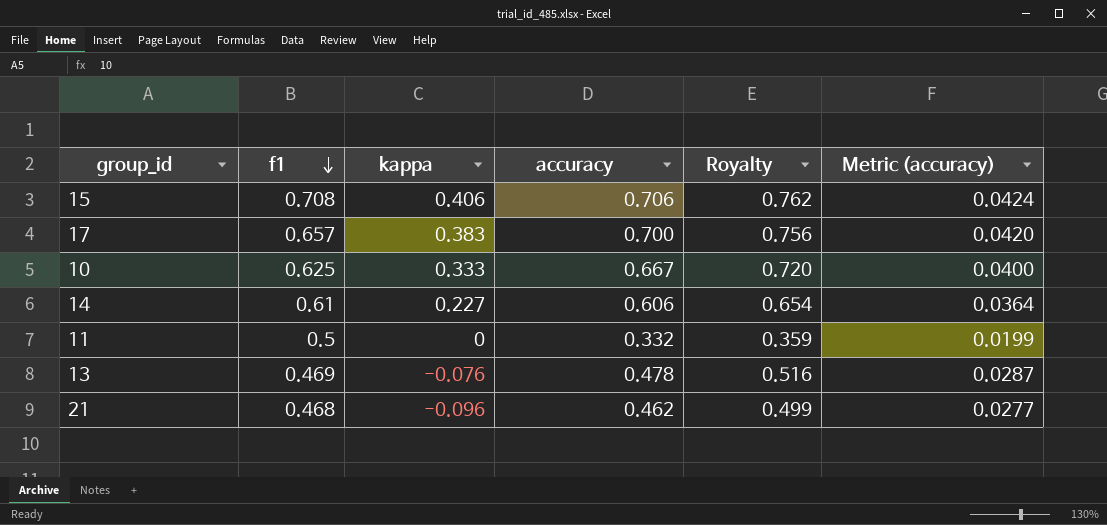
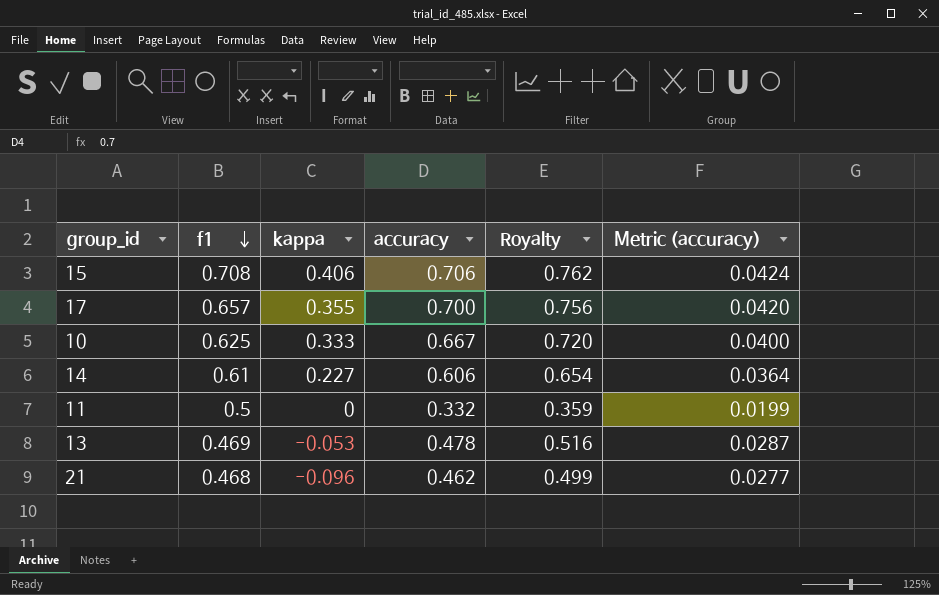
17 | kappa: 0.383 -> 0.355
13 | kappa: -0.076 -> -0.053

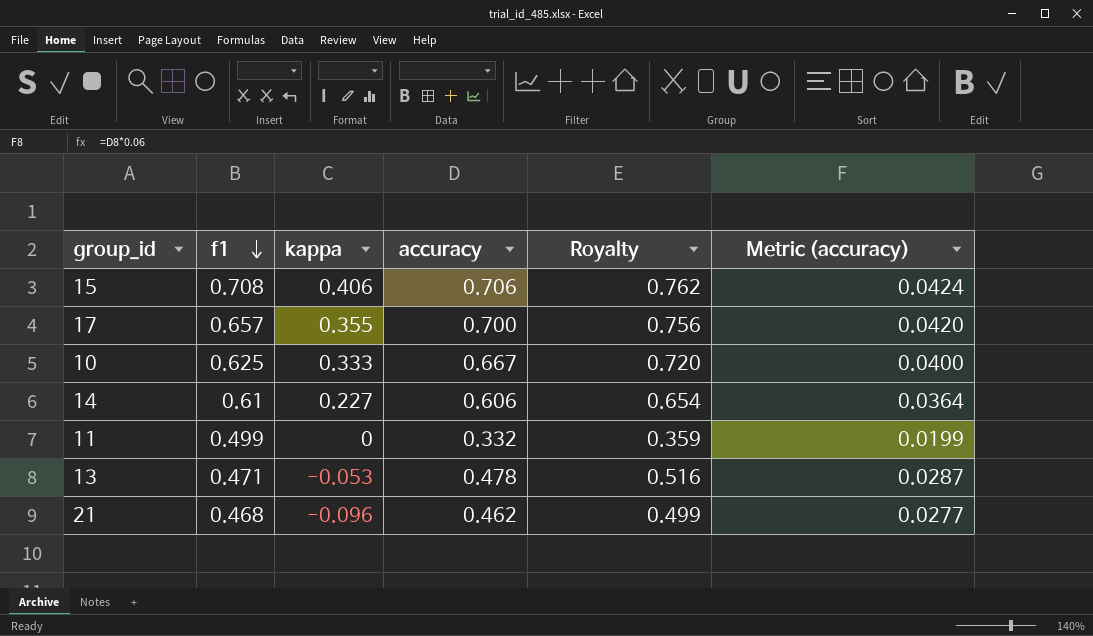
11 | f1: 0.5 -> 0.499
13 | f1: 0.469 -> 0.471

